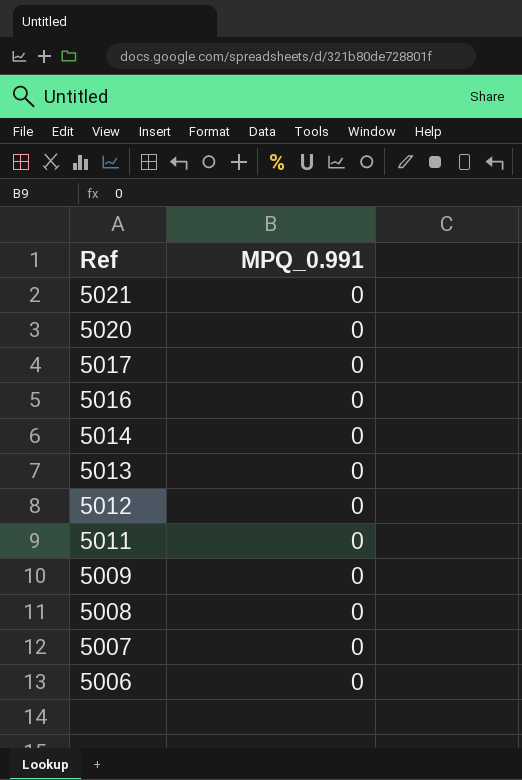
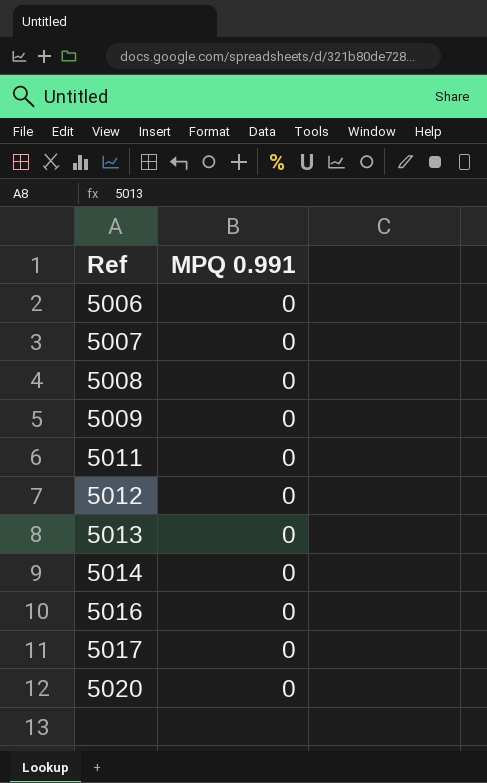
row order: Ref descending -> Ref ascending
column name: MPQ_0.991 -> MPQ 0.991
row 5021: 0 -> none

